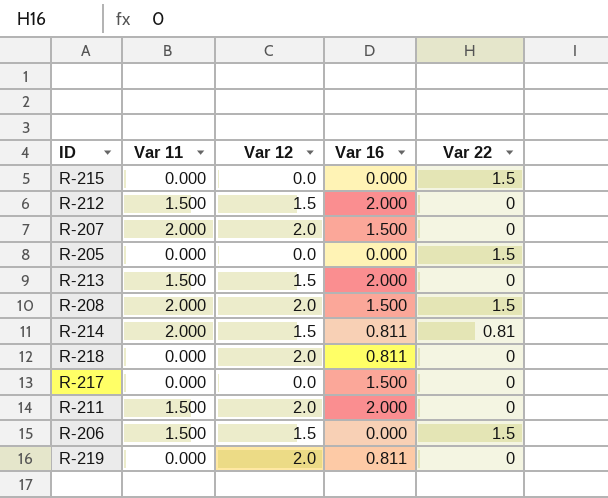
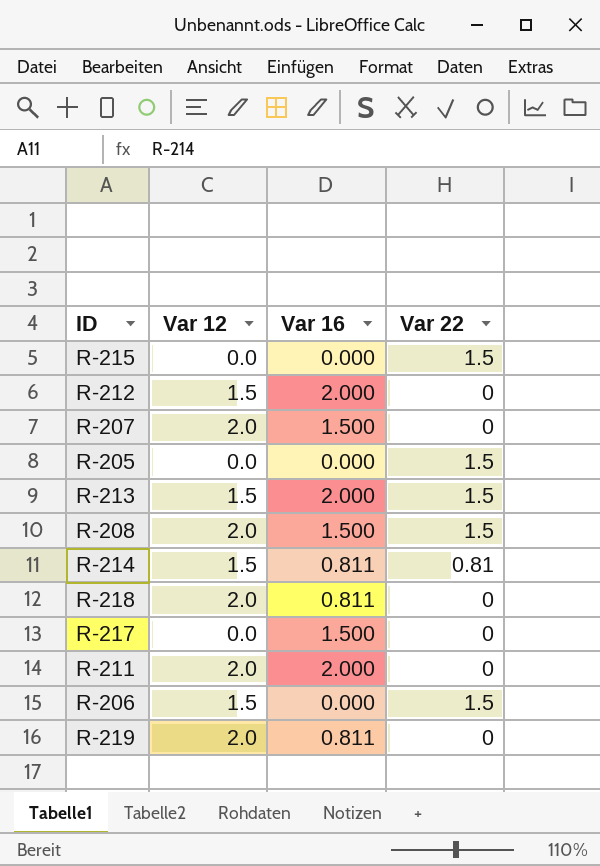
column Var 11 | position: 2 -> none
R-213 | Var 22: 0 -> 1.5

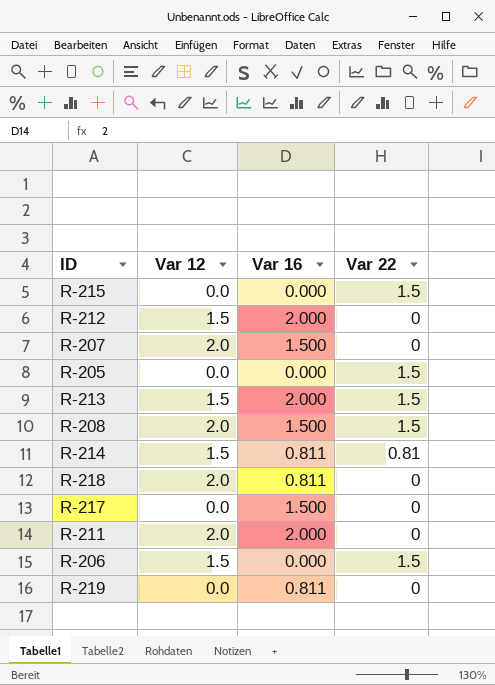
R-219 | Var 12: 2.0 -> 0.0

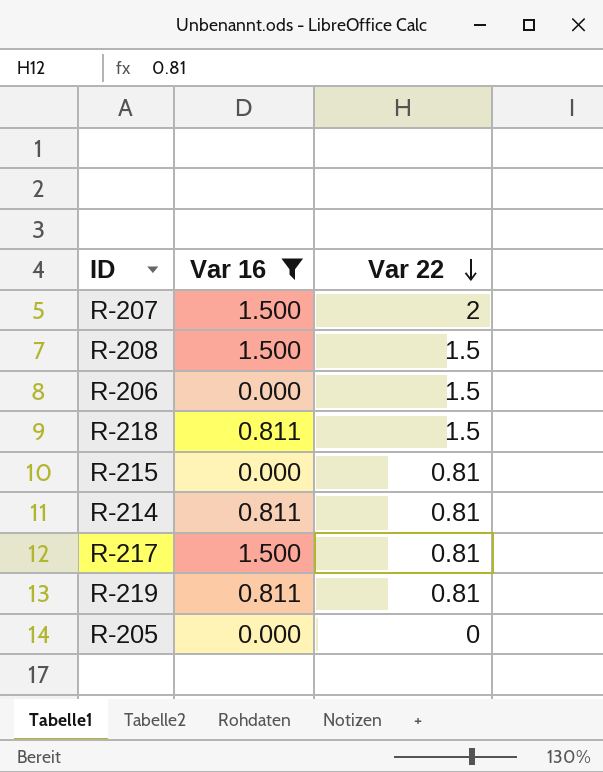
filter: none -> Var 16 != 2.000
row order: none -> Var 22 descending
column Var 12 | position: 2 -> none
R-207 | Var 22: 0 -> 2
R-218 | Var 22: 0 -> 1.5
R-215 | Var 22: 1.5 -> 0.81
R-217 | Var 22: 0 -> 0.81
R-219 | Var 22: 0 -> 0.81
R-205 | Var 22: 1.5 -> 0

